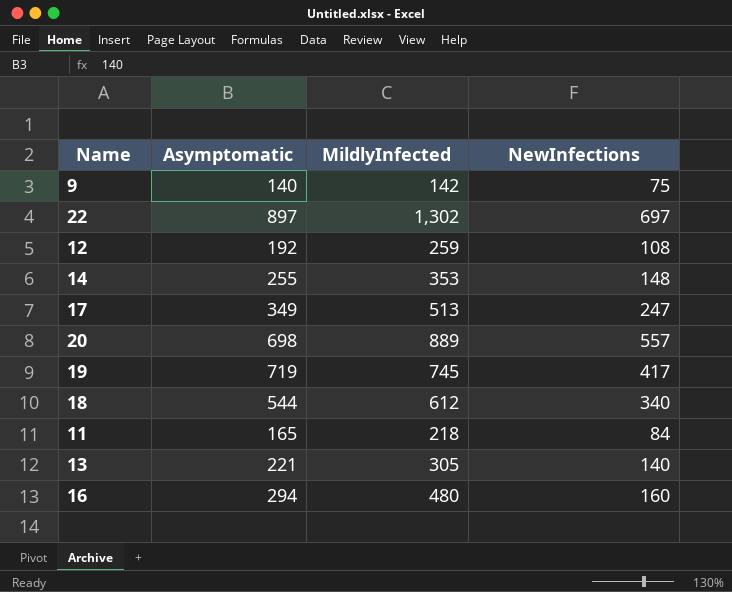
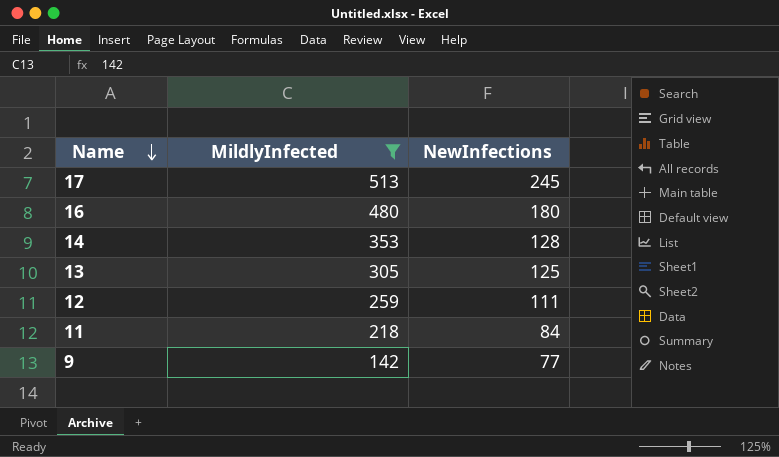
filter: none -> MildlyInfected <= 513
row order: none -> Name descending
column Asymptomatic | position: 2 -> none
17 | NewInfections: 247 -> 245
16 | NewInfections: 160 -> 180
14 | NewInfections: 148 -> 128
13 | NewInfections: 140 -> 125
12 | NewInfections: 108 -> 111
9 | NewInfections: 75 -> 77

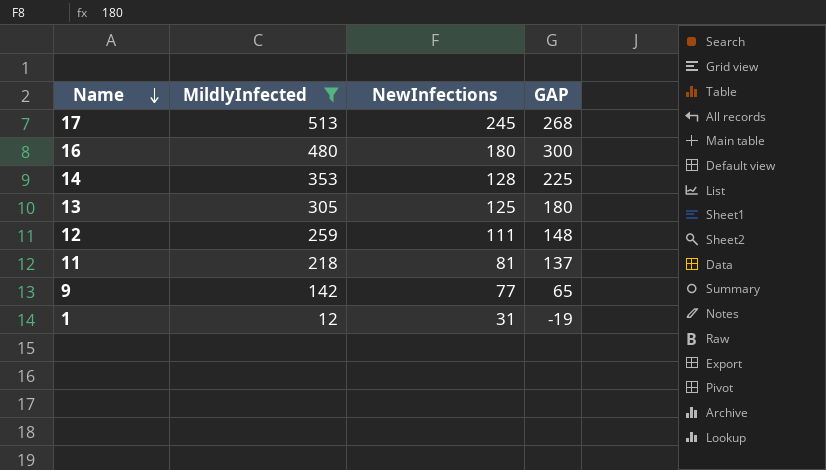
column GAP | formula: none -> [MildlyInfected] - [NewInfections]
11 | NewInfections: 84 -> 81
row 1: none -> 12 | 31 | -19

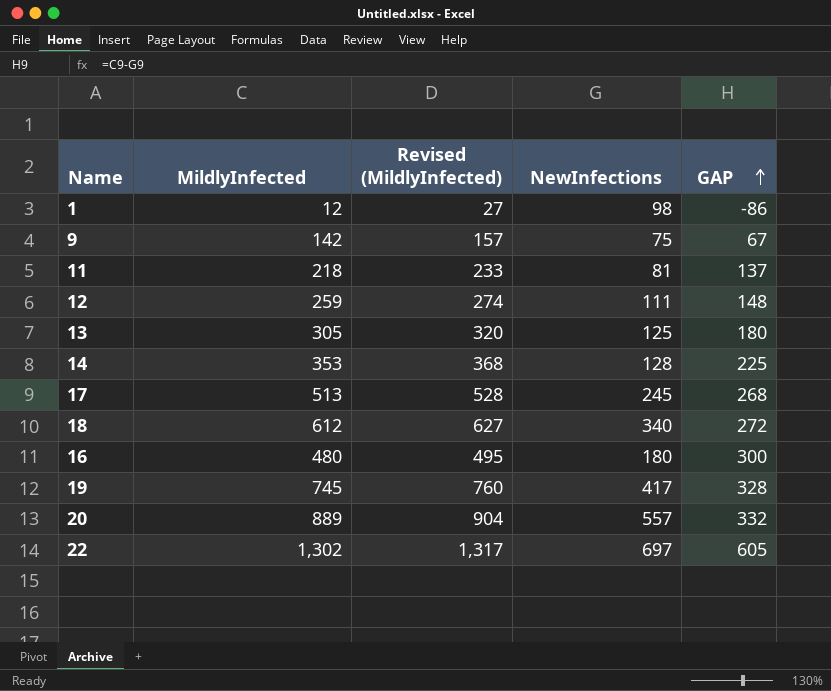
filter: MildlyInfected <= 513 -> none
row order: Name descending -> GAP ascending
column Revised (MildlyInfected) | formula: none -> [MildlyInfected] + 15
1 | NewInfections: 31 -> 98
1 | GAP: -19 -> -86
9 | NewInfections: 77 -> 75
9 | GAP: 65 -> 67

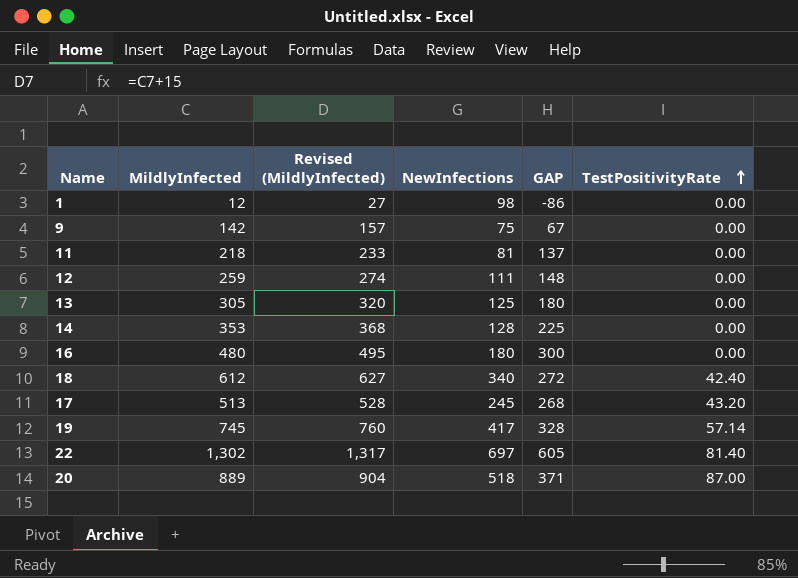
row order: GAP ascending -> TestPositivityRate ascending
column TestPositivityRate | position: none -> 6
20 | NewInfections: 557 -> 518
20 | GAP: 332 -> 371

